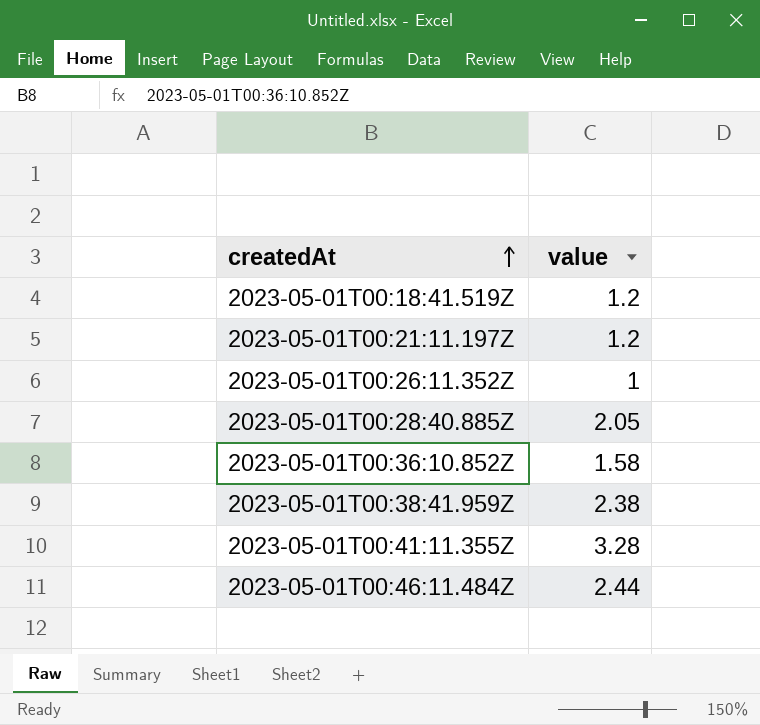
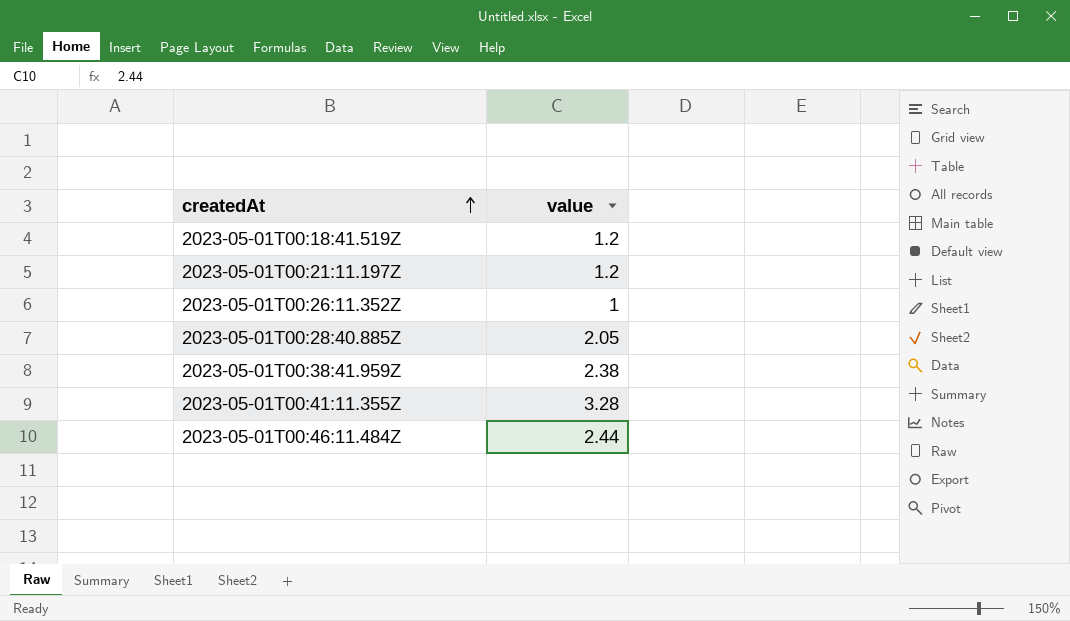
row 2023-05-01T00:36:10.852Z: 1.58 -> none

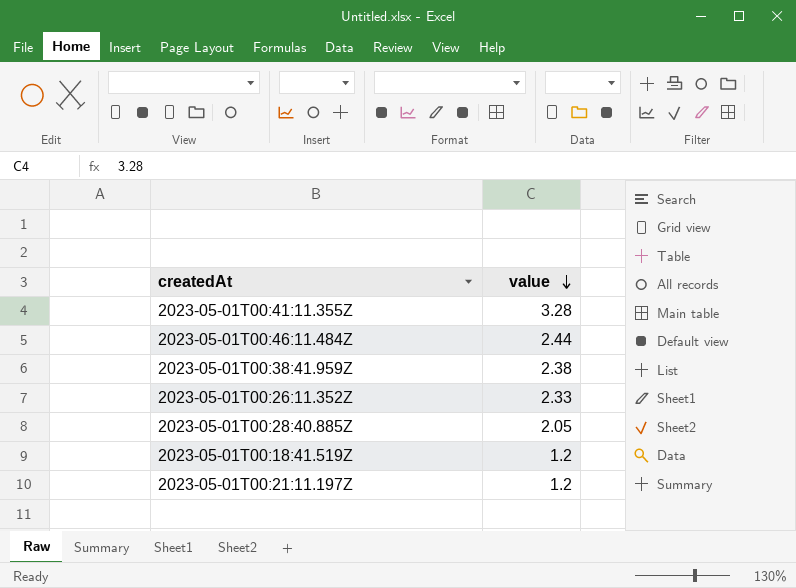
row order: createdAt ascending -> value descending
2023-05-01T00:26:11.352Z | value: 1 -> 2.33

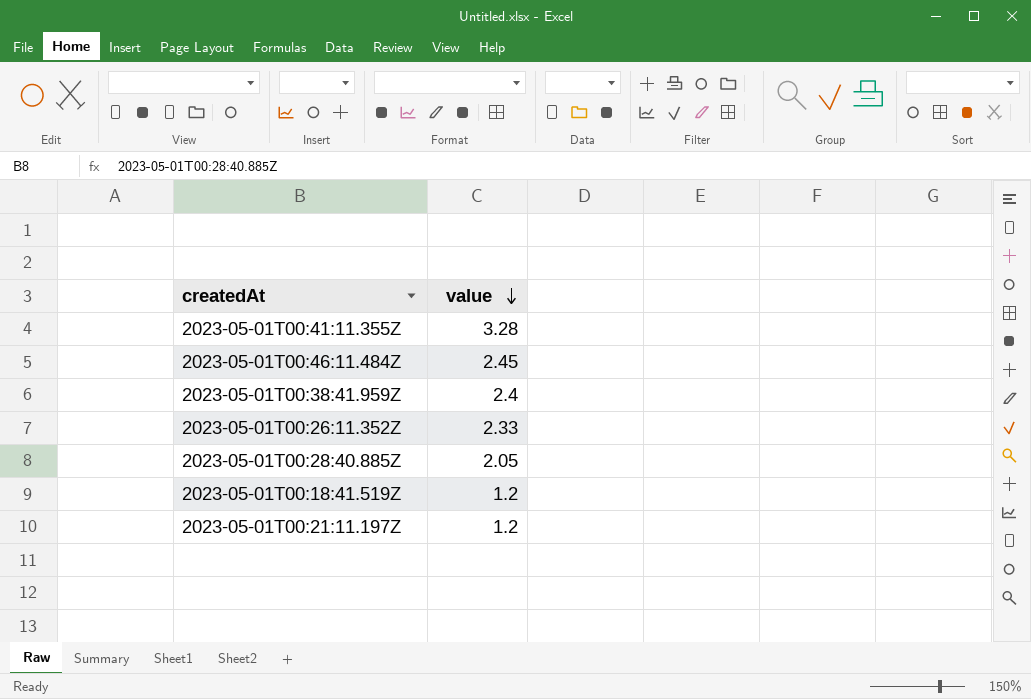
2023-05-01T00:46:11.484Z | value: 2.44 -> 2.45
2023-05-01T00:38:41.959Z | value: 2.38 -> 2.4

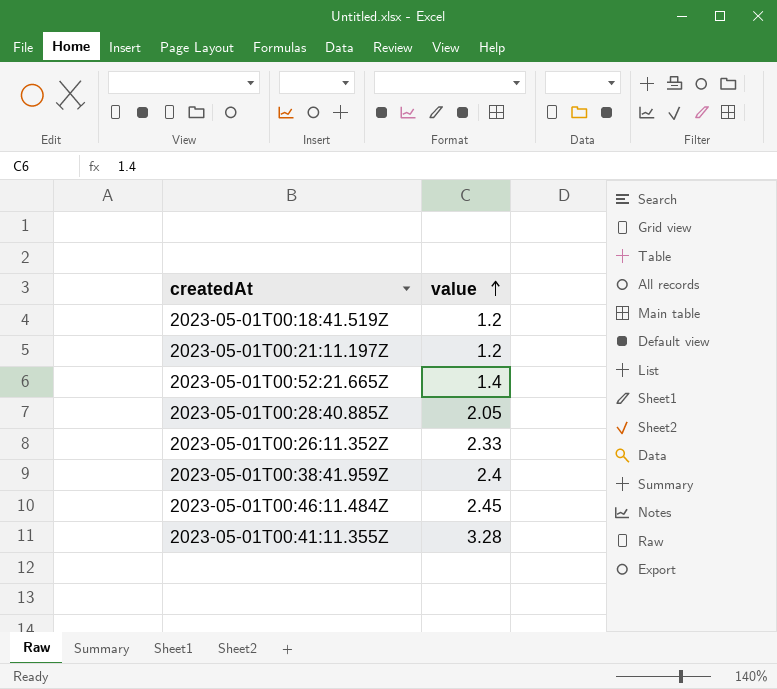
row order: value descending -> value ascending
row 2023-05-01T00:52:21.665Z: none -> 1.4

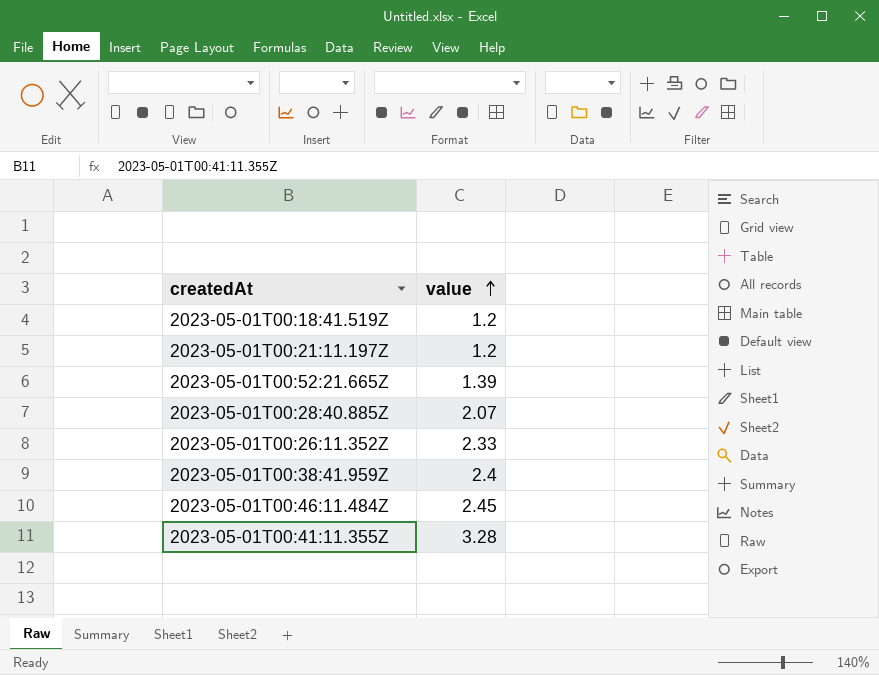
2023-05-01T00:52:21.665Z | value: 1.4 -> 1.39
2023-05-01T00:28:40.885Z | value: 2.05 -> 2.07

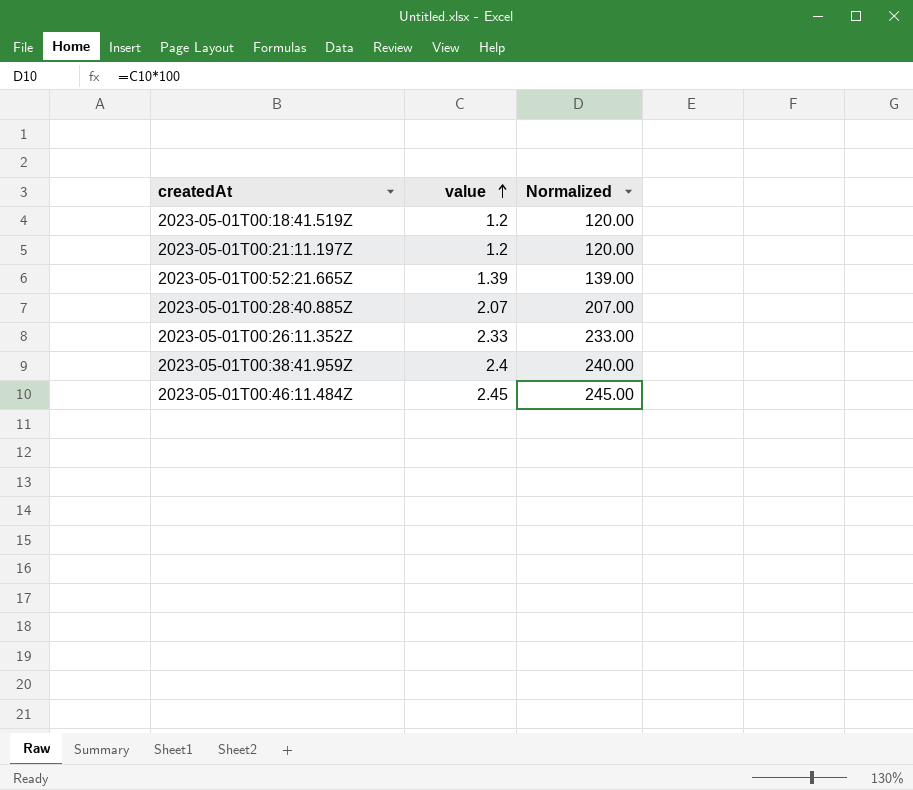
column Normalized | formula: none -> [value] * 100
row 2023-05-01T00:41:11.355Z: 3.28 -> none

